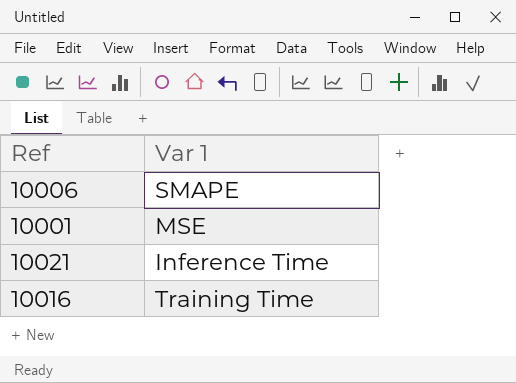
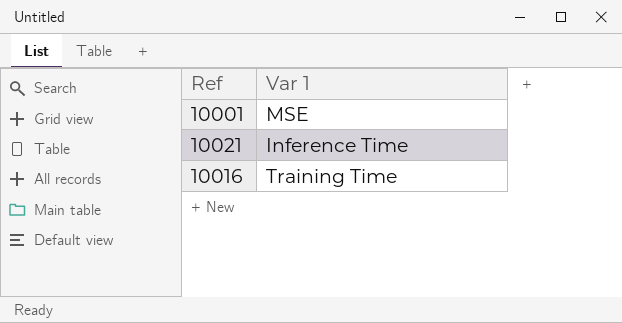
row 10006: SMAPE -> none

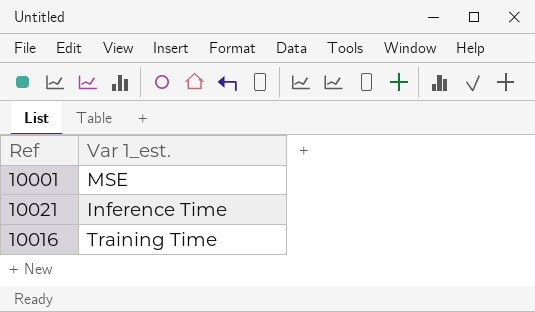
column name: Var 1 -> Var 1_est.

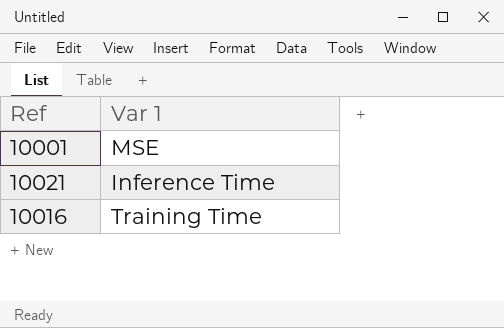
column name: Var 1_est. -> Var 1

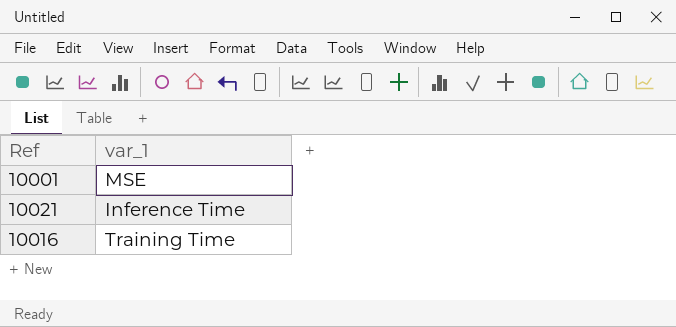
column name: Var 1 -> var_1

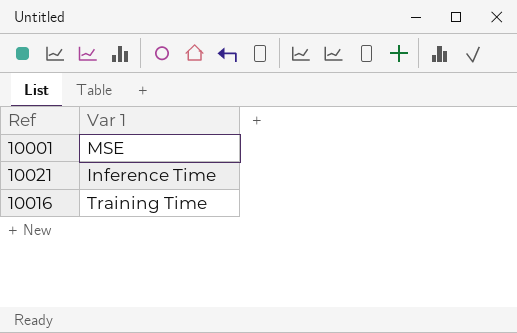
column name: var_1 -> Var 1

